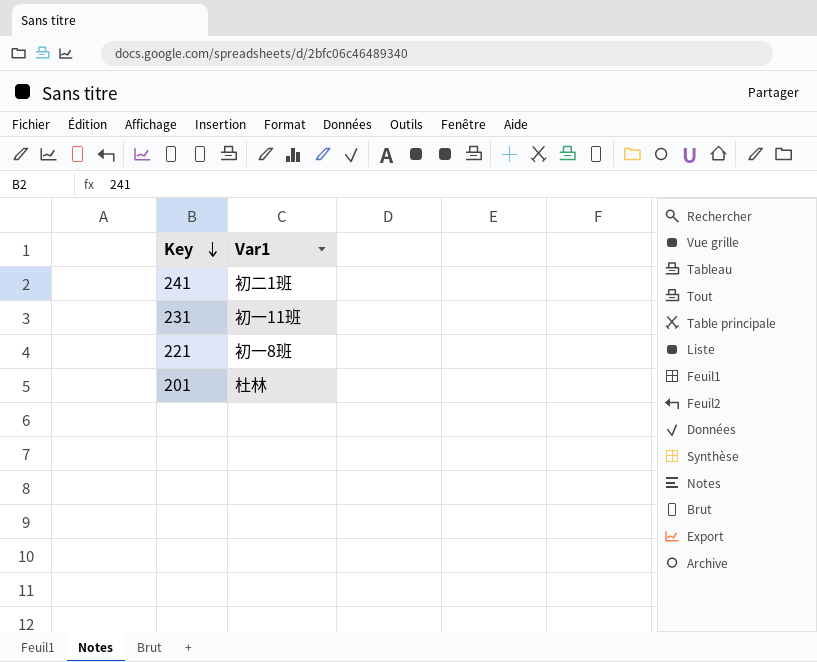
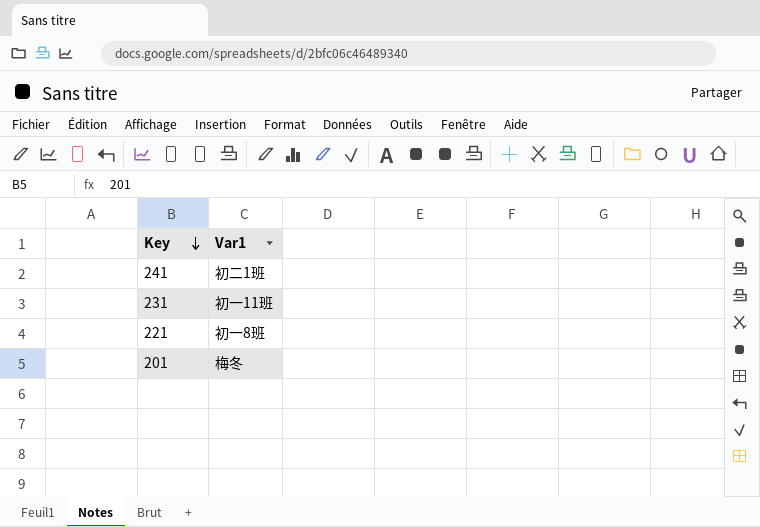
201 | Var1: 杜林 -> 梅冬

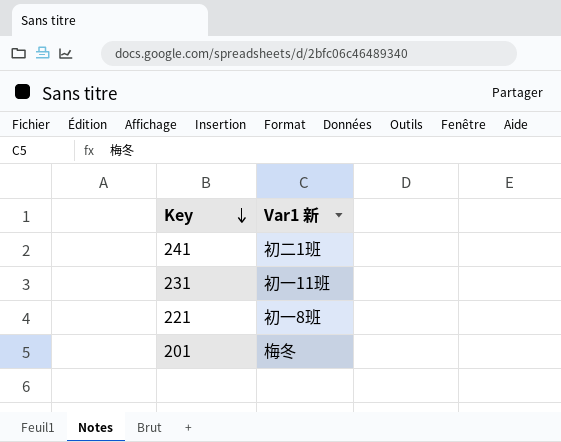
column name: Var1 -> Var1 新

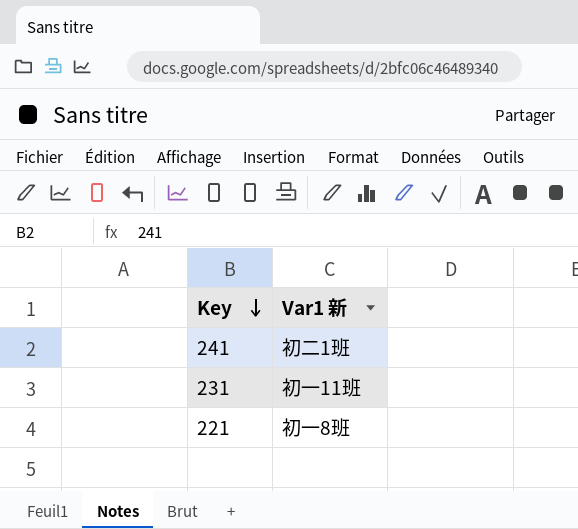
row 201: 梅冬 -> none

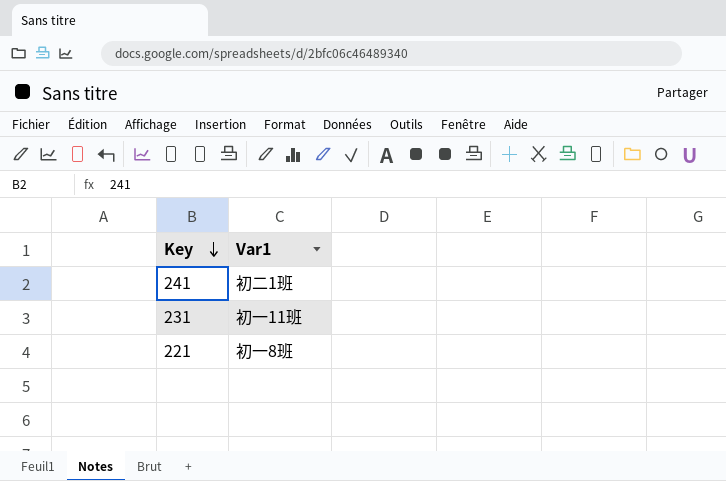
column name: Var1 新 -> Var1

